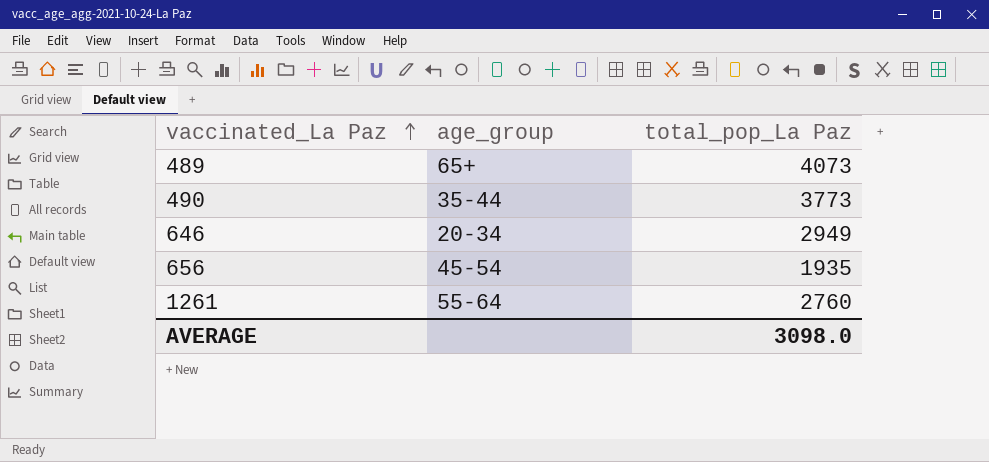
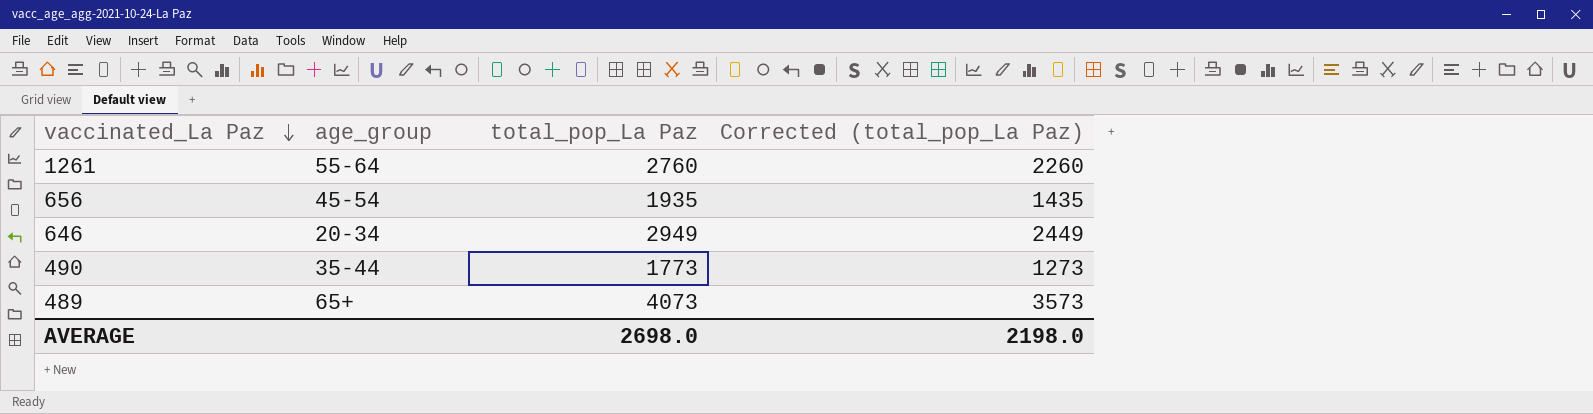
row order: vaccinated_La Paz ascending -> vaccinated_La Paz descending
column Corrected (total_pop_La Paz) | formula: none -> [total_pop_La Paz] - 500
490 | total_pop_La Paz: 3773 -> 1773
AVERAGE | total_pop_La Paz: 3098.0 -> 2698.0

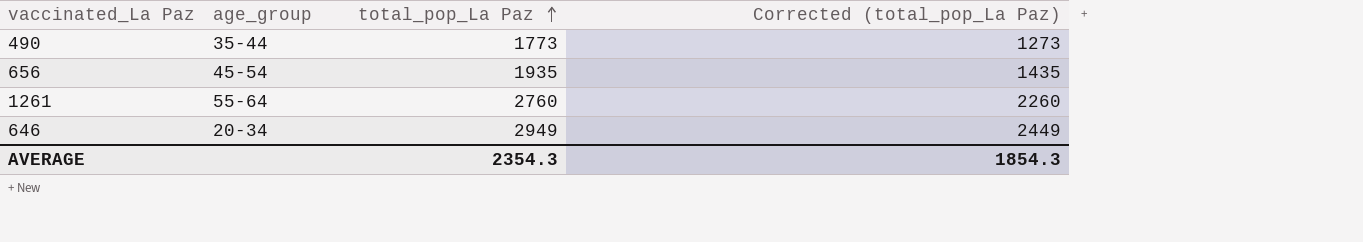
row order: vaccinated_La Paz descending -> total_pop_La Paz ascending
row 489: 65+ | 4073 | 3573 -> none
AVERAGE | total_pop_La Paz: 2698.0 -> 2354.3
AVERAGE | Corrected (total_pop_La Paz): 2198.0 -> 1854.3

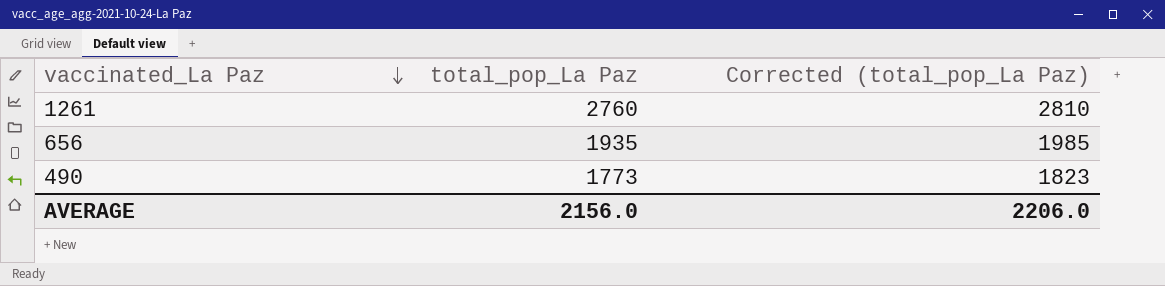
row order: total_pop_La Paz ascending -> vaccinated_La Paz descending
column age_group | position: 2 -> none
column Corrected (total_pop_La Paz) | formula: [total_pop_La Paz] - 500 -> [total_pop_La Paz] + 50
row 646: 20-34 | 2949 | 2449 -> none
AVERAGE | total_pop_La Paz: 2354.3 -> 2156.0
AVERAGE | Corrected (total_pop_La Paz): 1854.3 -> 2206.0

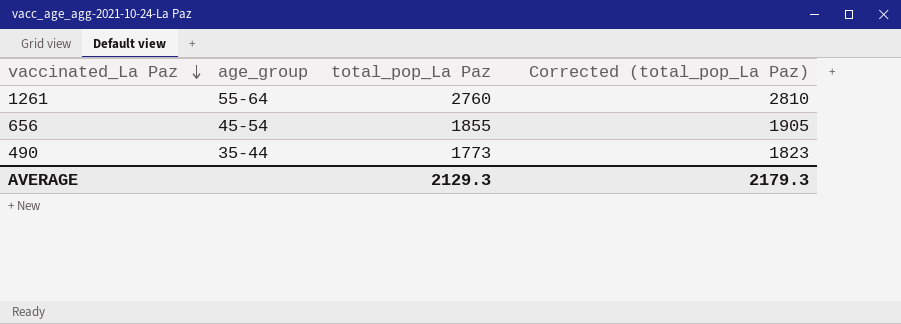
column age_group | position: none -> 2
656 | total_pop_La Paz: 1935 -> 1855
656 | Corrected (total_pop_La Paz): 1985 -> 1905
AVERAGE | total_pop_La Paz: 2156.0 -> 2129.3
AVERAGE | Corrected (total_pop_La Paz): 2206.0 -> 2179.3

